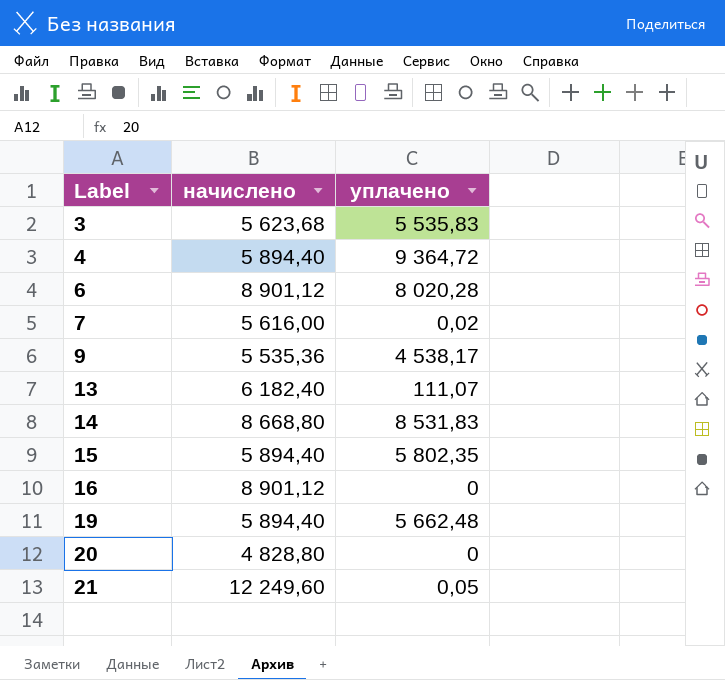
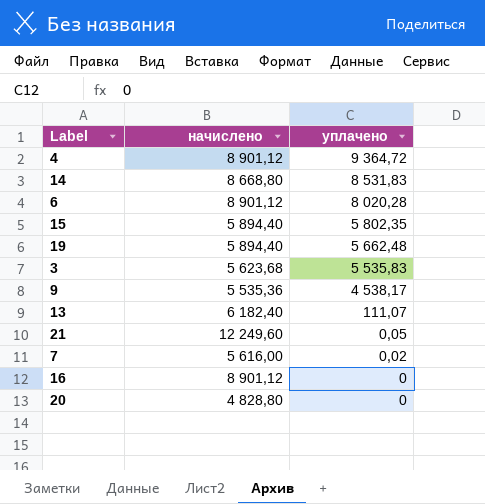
row order: Label ascending -> уплачено descending
4 | начислено: 5 894,40 -> 8 901,12

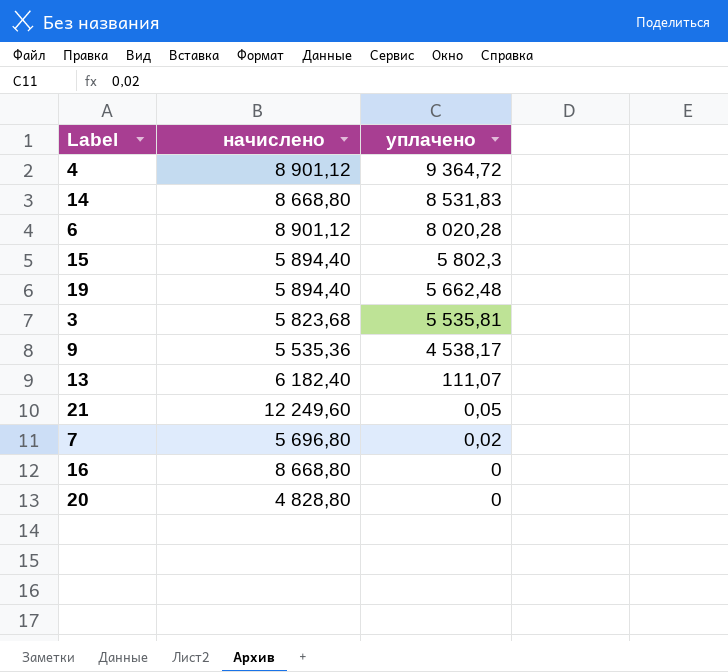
15 | уплачено: 5 802,35 -> 5 802,3
3 | начислено: 5 623,68 -> 5 823,68
3 | уплачено: 5 535,83 -> 5 535,81
7 | начислено: 5 616,00 -> 5 696,80
16 | начислено: 8 901,12 -> 8 668,80

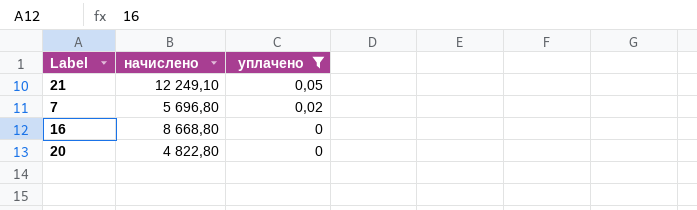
filter: none -> уплачено <= 0,05
21 | начислено: 12 249,60 -> 12 249,10
20 | начислено: 4 828,80 -> 4 822,80

